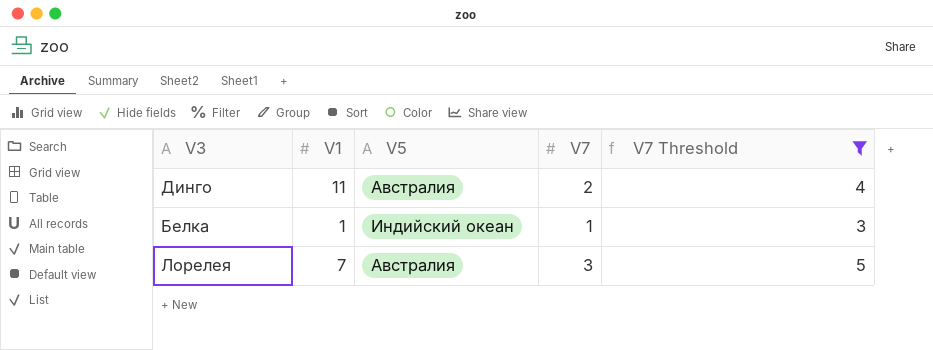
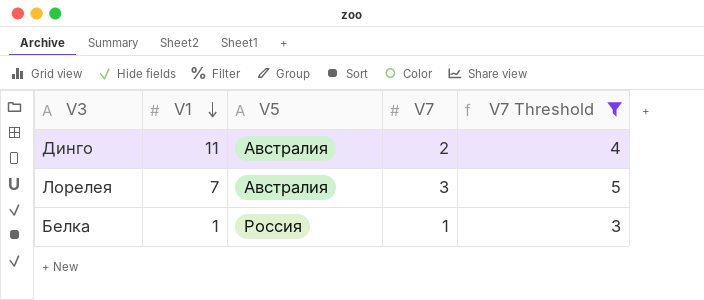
row order: none -> V1 descending
Белка | V5: Индийский океан -> Россия

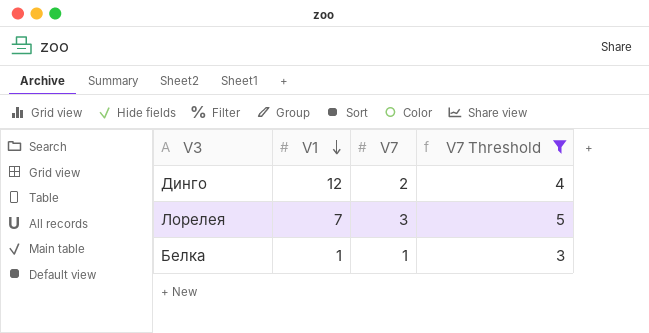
column V5 | position: 3 -> none
Динго | V1: 11 -> 12

